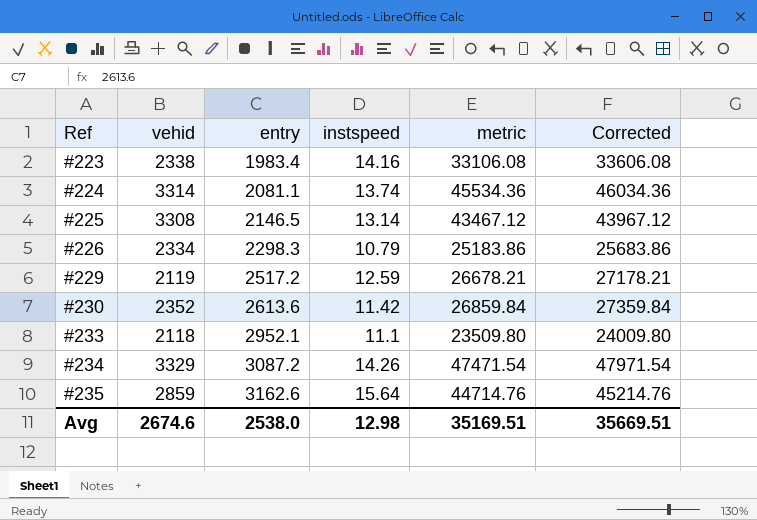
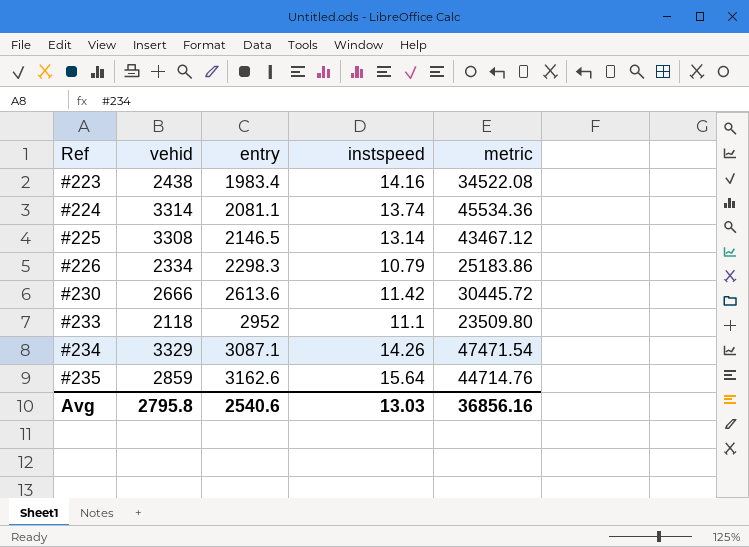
column Corrected | formula: [metric] + 500 -> none
row #229: 2119 | 2517.2 | 12.59 | 26678.21 | 27178.21 -> none
#223 | vehid: 2338 -> 2438
#223 | metric: 33106.08 -> 34522.08
#230 | vehid: 2352 -> 2666
#230 | metric: 26859.84 -> 30445.72
#233 | entry: 2952.1 -> 2952
#234 | entry: 3087.2 -> 3087.1
Avg | vehid: 2674.6 -> 2795.8
Avg | entry: 2538.0 -> 2540.6
Avg | instspeed: 12.98 -> 13.03
Avg | metric: 35169.51 -> 36856.16

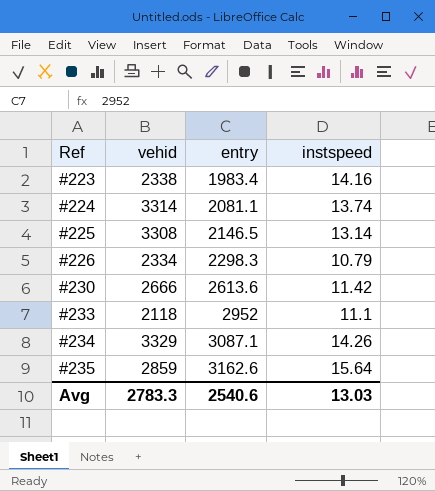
column metric | formula: [vehid] * [instspeed] -> none
#223 | vehid: 2438 -> 2338
Avg | vehid: 2795.8 -> 2783.3

